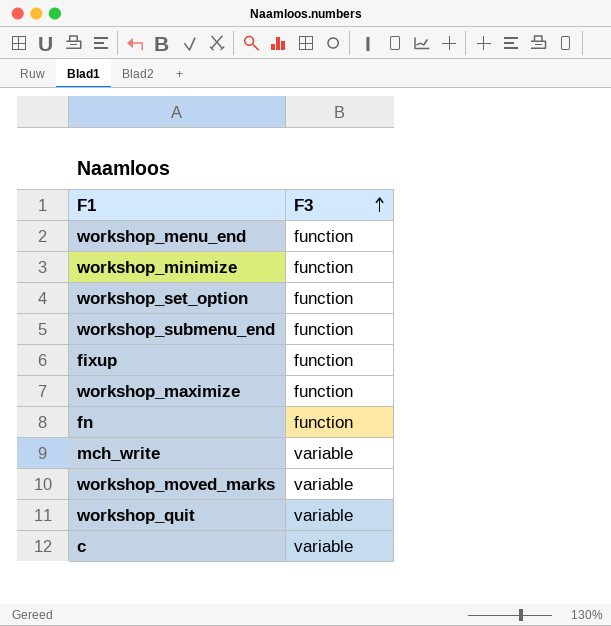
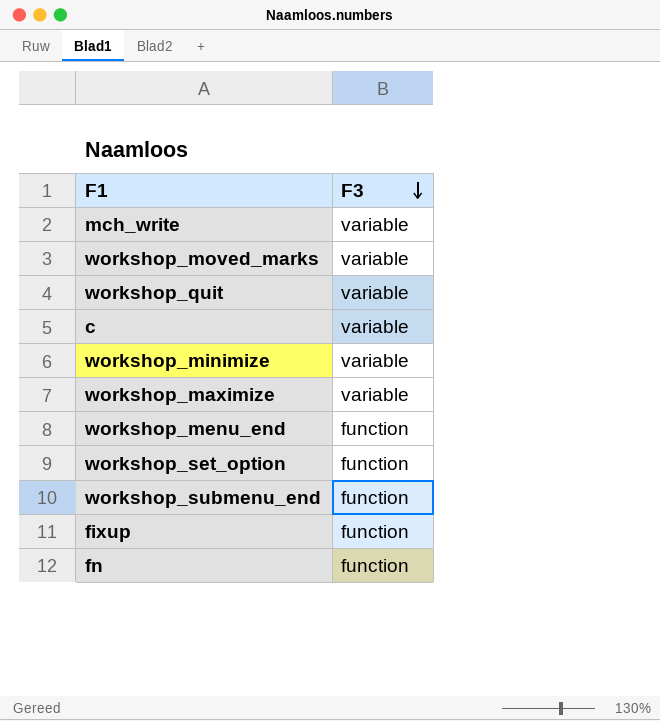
row order: F3 ascending -> F3 descending
workshop_minimize | F3: function -> variable
workshop_maximize | F3: function -> variable

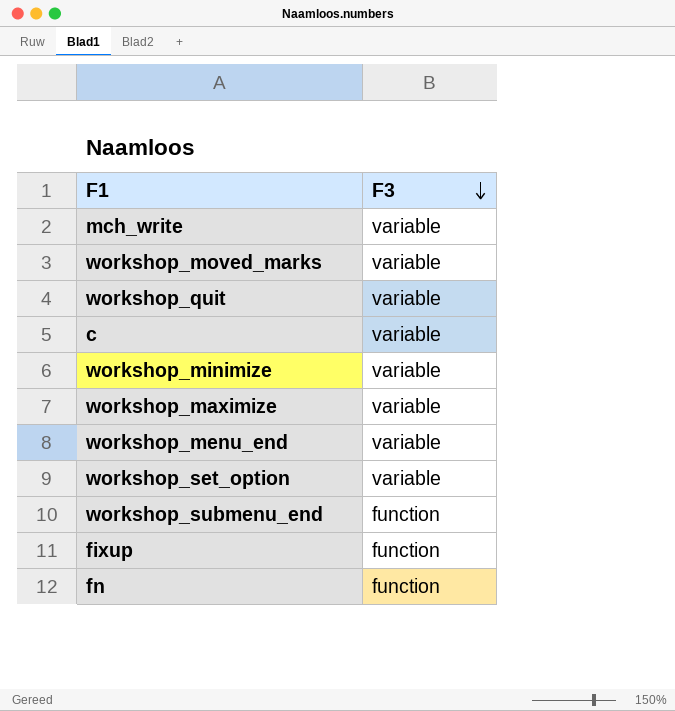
workshop_menu_end | F3: function -> variable
workshop_set_option | F3: function -> variable

